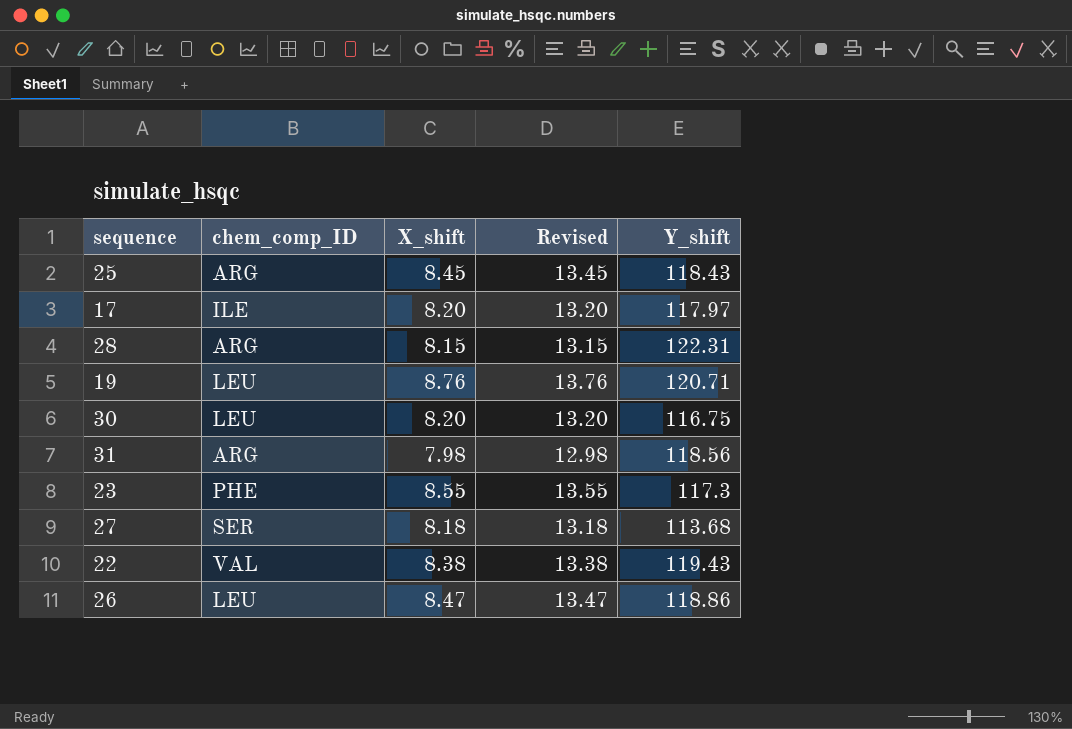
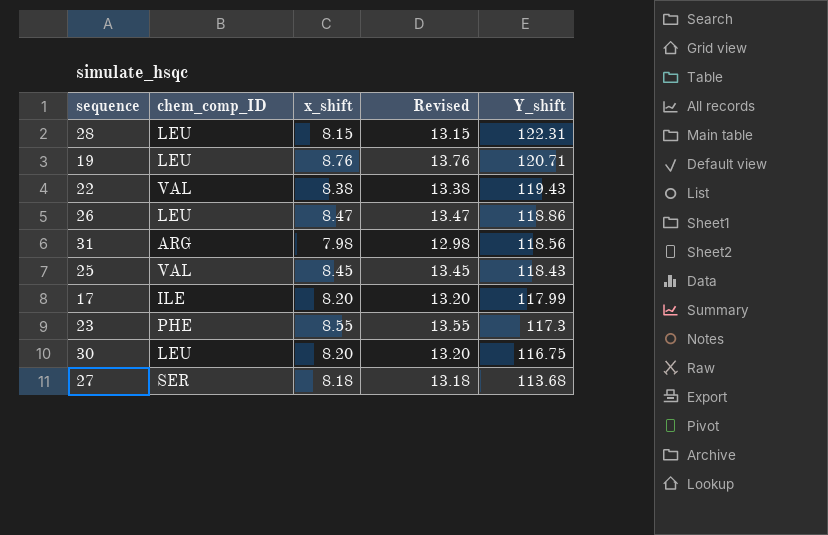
row order: none -> Y_shift descending
column name: X_shift -> x_shift
28 | chem_comp_ID: ARG -> LEU
25 | chem_comp_ID: ARG -> VAL
17 | Y_shift: 117.97 -> 117.99

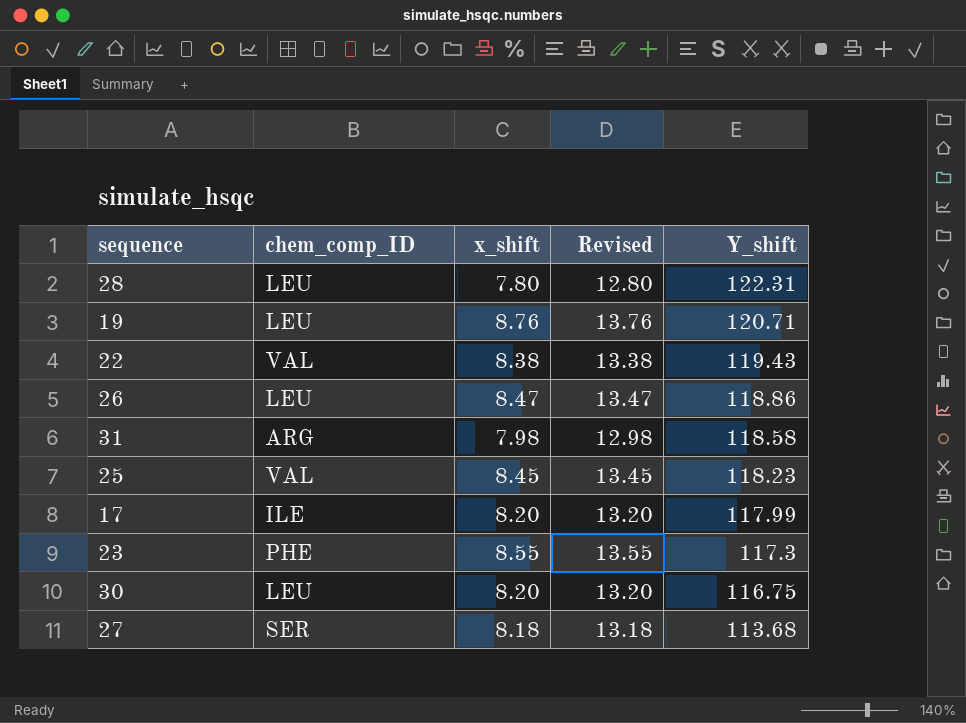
28 | x_shift: 8.15 -> 7.80
28 | Revised: 13.15 -> 12.80
31 | Y_shift: 118.56 -> 118.58
25 | Y_shift: 118.43 -> 118.23

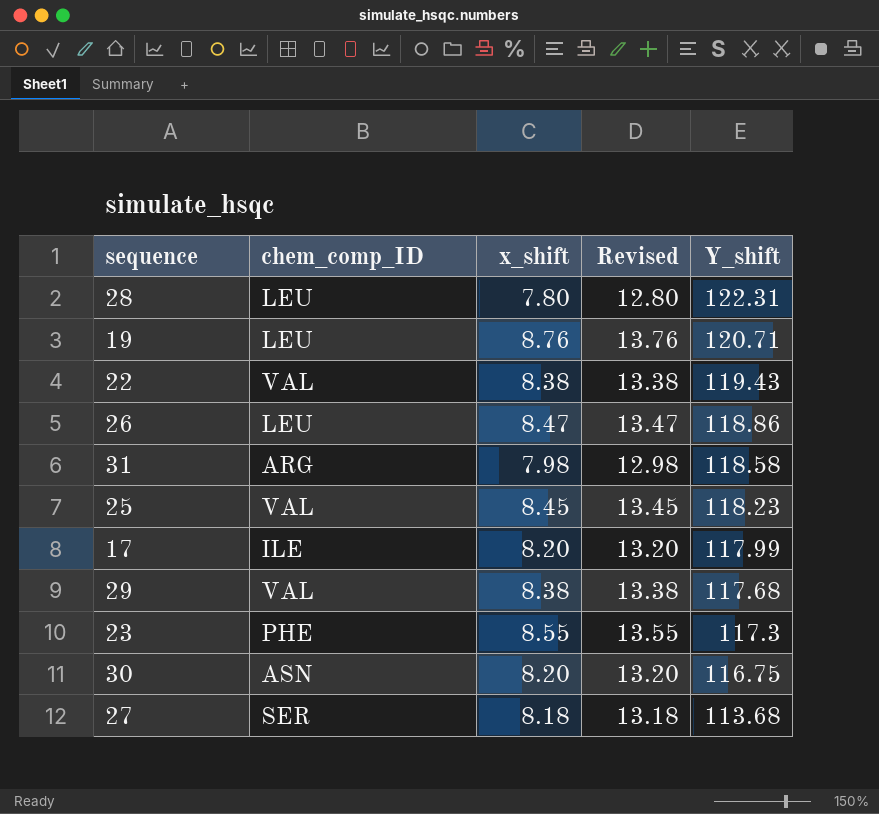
row 29: none -> VAL | 8.38 | 13.38 | 117.68
30 | chem_comp_ID: LEU -> ASN

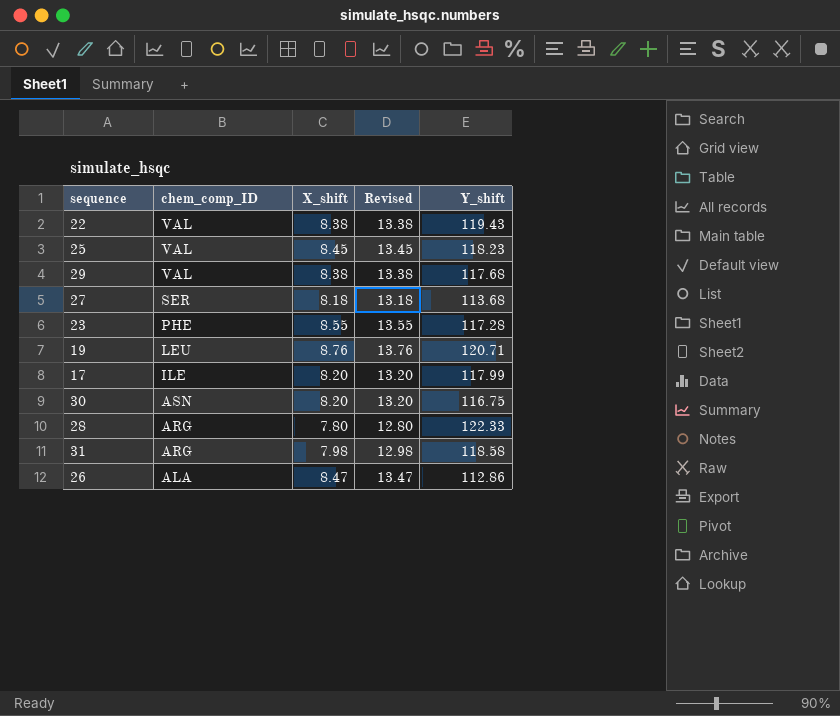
row order: Y_shift descending -> chem_comp_ID descending
column name: x_shift -> X_shift
23 | Y_shift: 117.3 -> 117.28
28 | chem_comp_ID: LEU -> ARG
28 | Y_shift: 122.31 -> 122.33
26 | chem_comp_ID: LEU -> ALA
26 | Y_shift: 118.86 -> 112.86

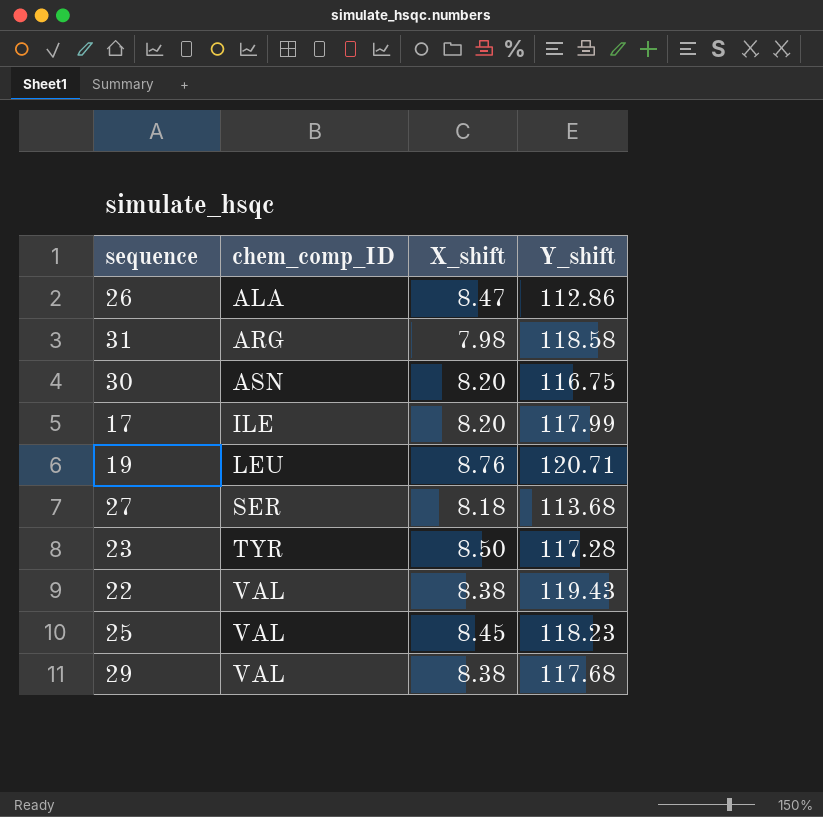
row order: chem_comp_ID descending -> chem_comp_ID ascending
column Revised | formula: [X_shift] + 5 -> none
row 28: ARG | 7.80 | 12.80 | 122.33 -> none
23 | chem_comp_ID: PHE -> TYR
23 | X_shift: 8.55 -> 8.50

